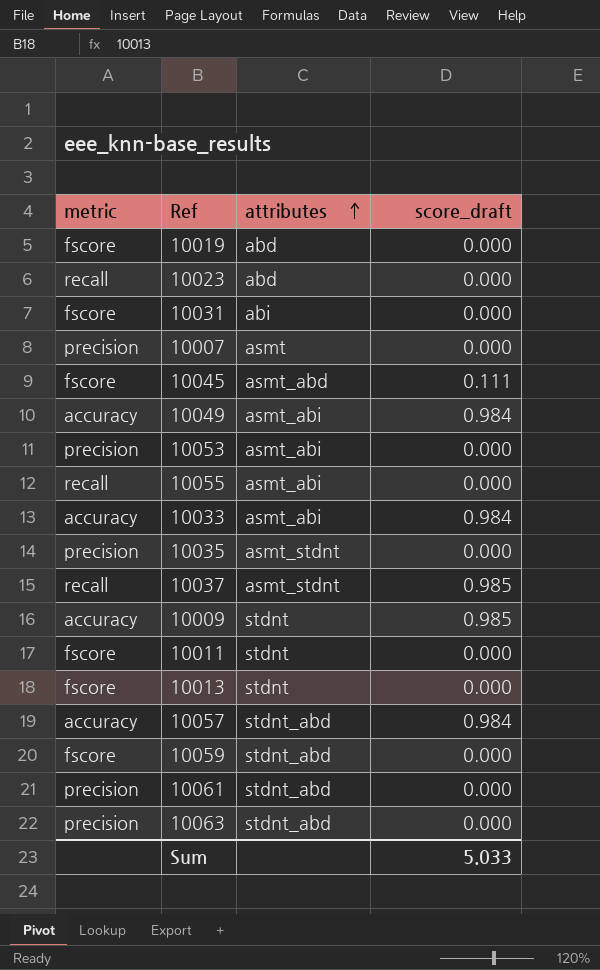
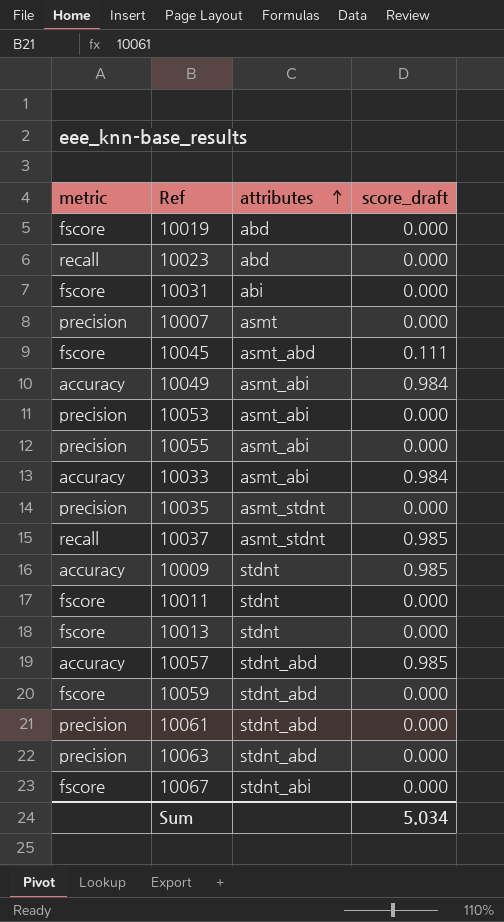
10055 | metric: recall -> precision
10057 | score_draft: 0.984 -> 0.985
row 10067: none -> fscore | stdnt_abi | 0.000
Sum | score_draft: 5.033 -> 5.034

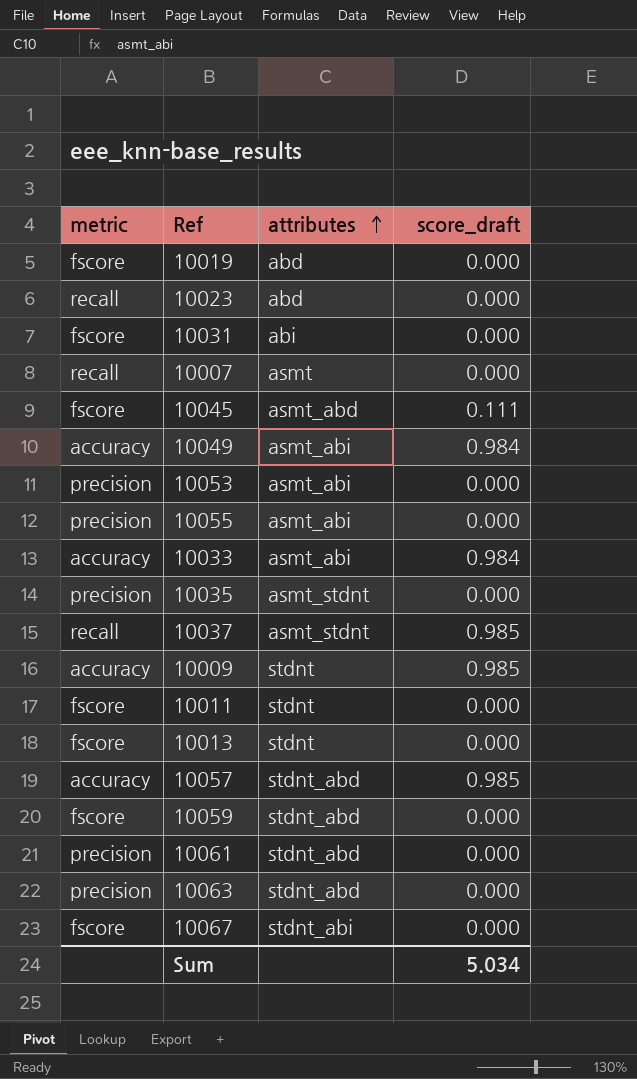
10007 | metric: precision -> recall

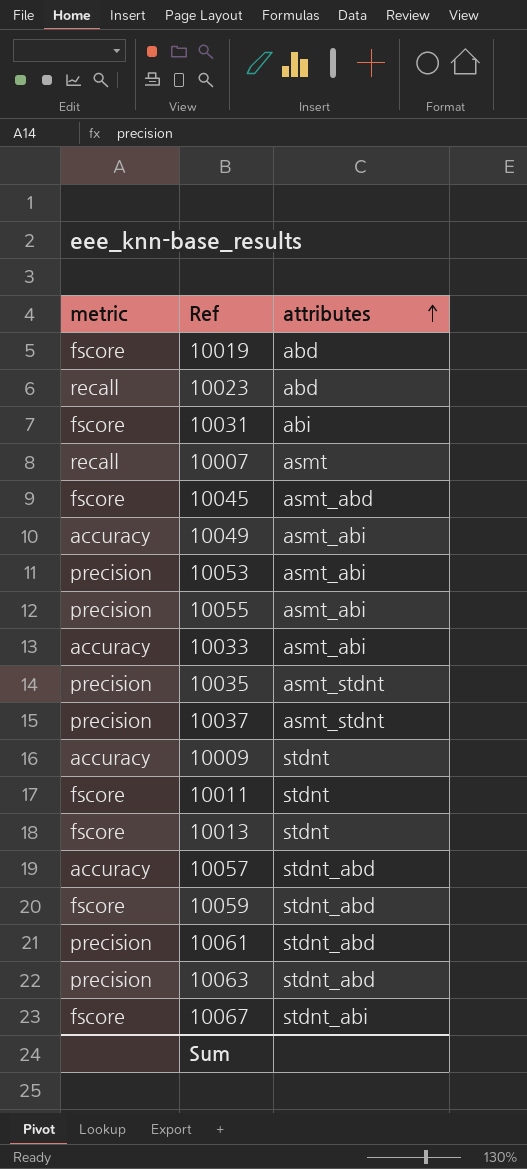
column score_draft | position: 4 -> none
10037 | metric: recall -> precision

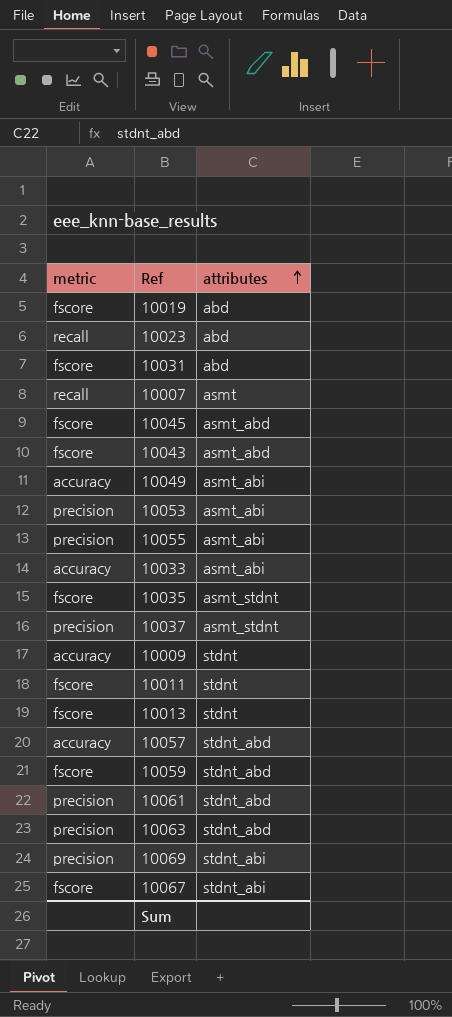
10031 | attributes: abi -> abd
row 10043: none -> fscore | asmt_abd
10035 | metric: precision -> fscore
row 10069: none -> precision | stdnt_abi

